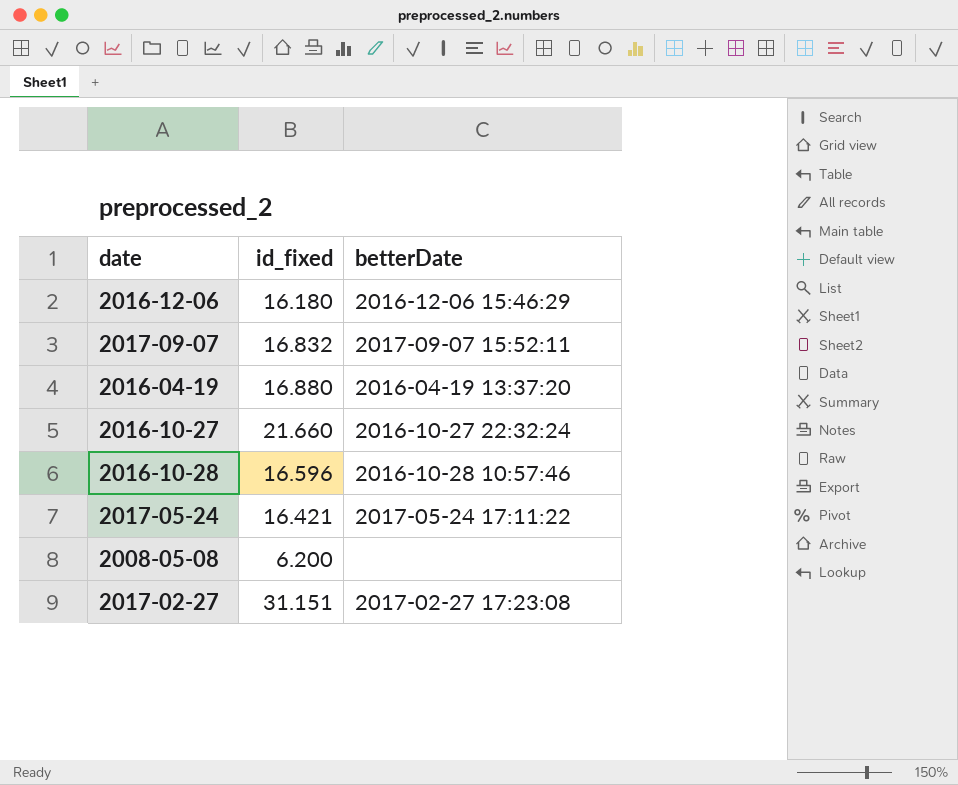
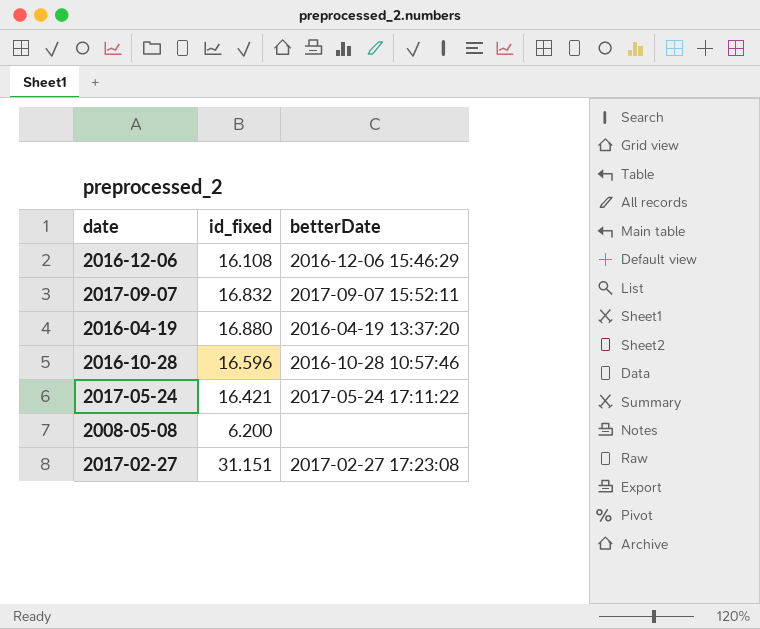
row 2016-10-27: 21.660 | 2016-10-27 22:32:24 -> none
2016-12-06 | id_fixed: 16.180 -> 16.108

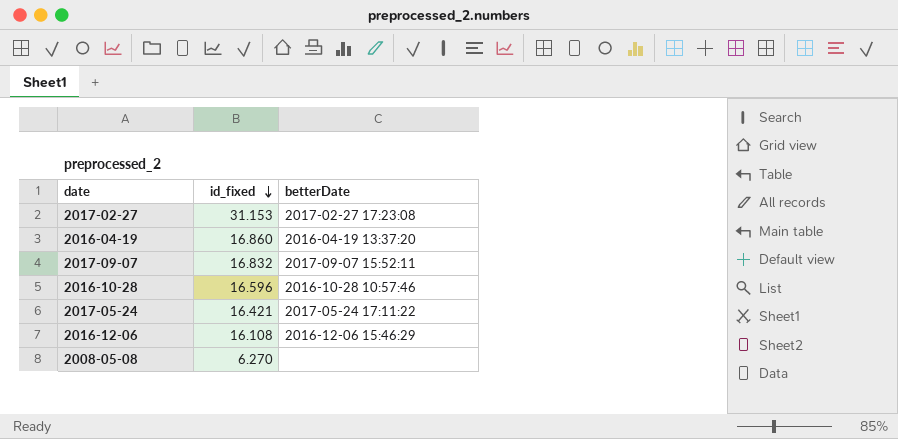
row order: none -> id_fixed descending
2017-02-27 | id_fixed: 31.151 -> 31.153
2016-04-19 | id_fixed: 16.880 -> 16.860
2008-05-08 | id_fixed: 6.200 -> 6.270

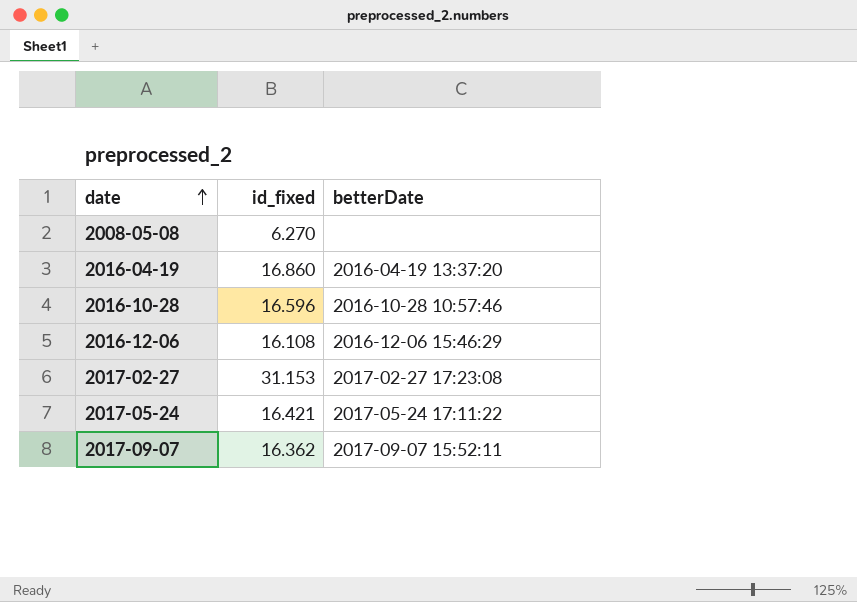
row order: id_fixed descending -> date ascending
2017-09-07 | id_fixed: 16.832 -> 16.362

